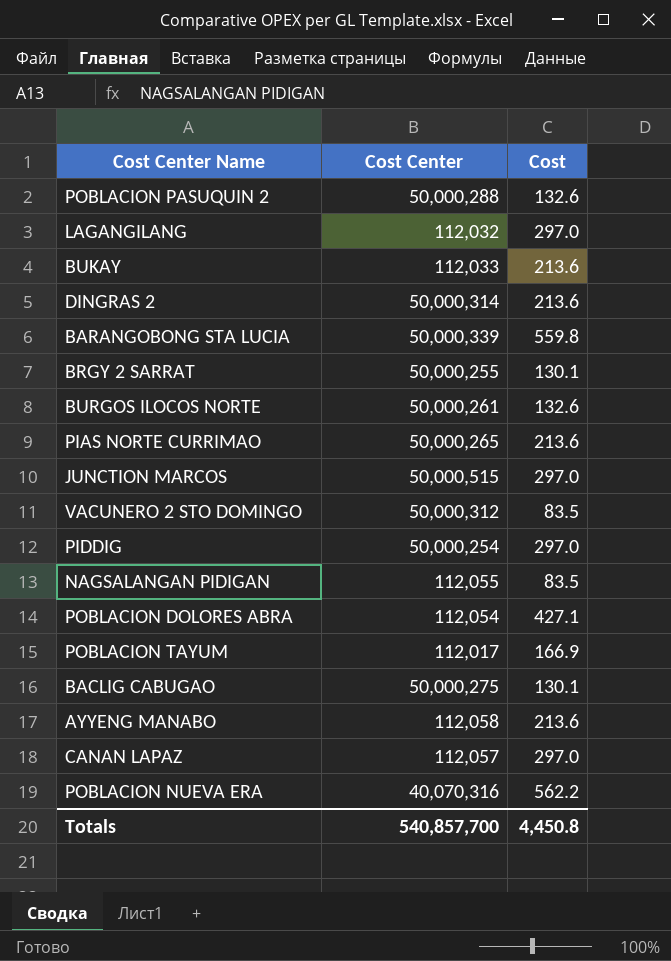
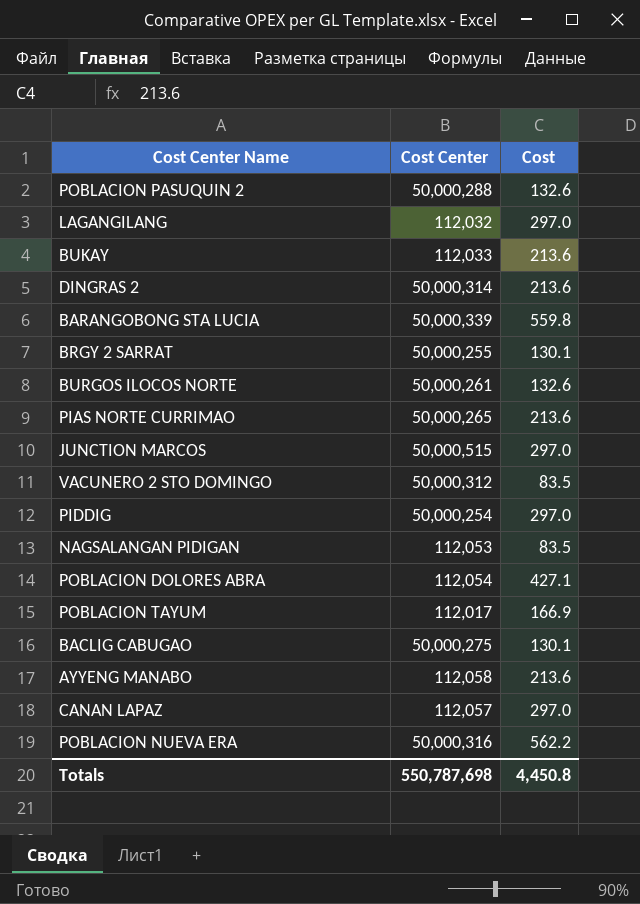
NAGSALANGAN PIDIGAN | Cost Center: 112,055 -> 112,053
POBLACION NUEVA ERA | Cost Center: 40,070,316 -> 50,000,316
Totals | Cost Center: 540,857,700 -> 550,787,698

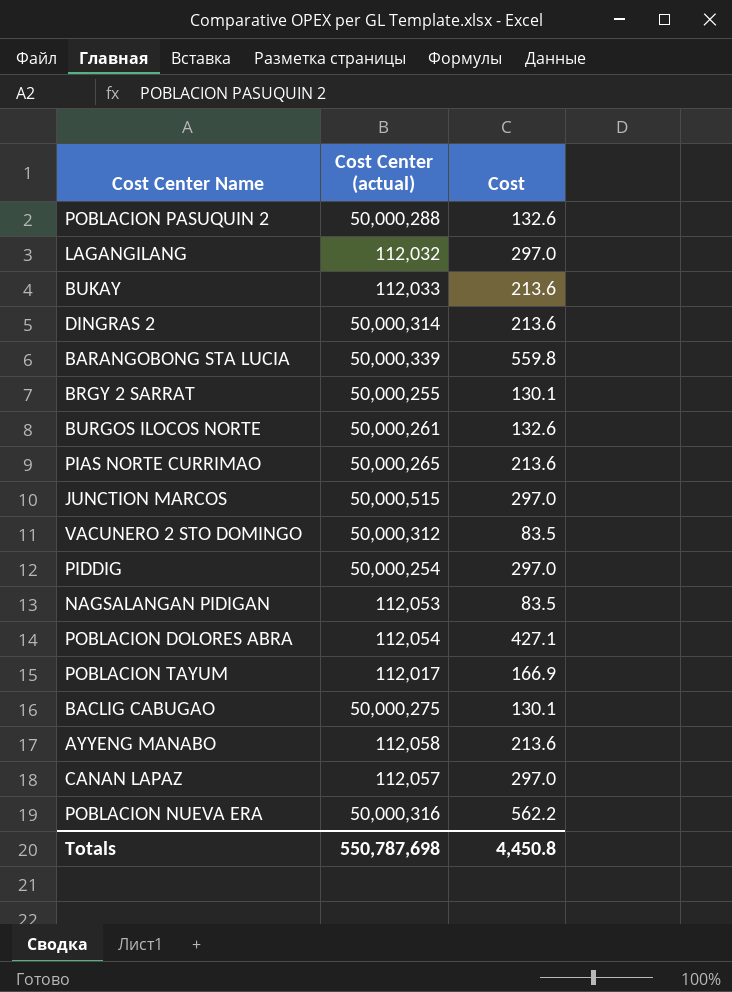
column name: Cost Center -> Cost Center (actual)

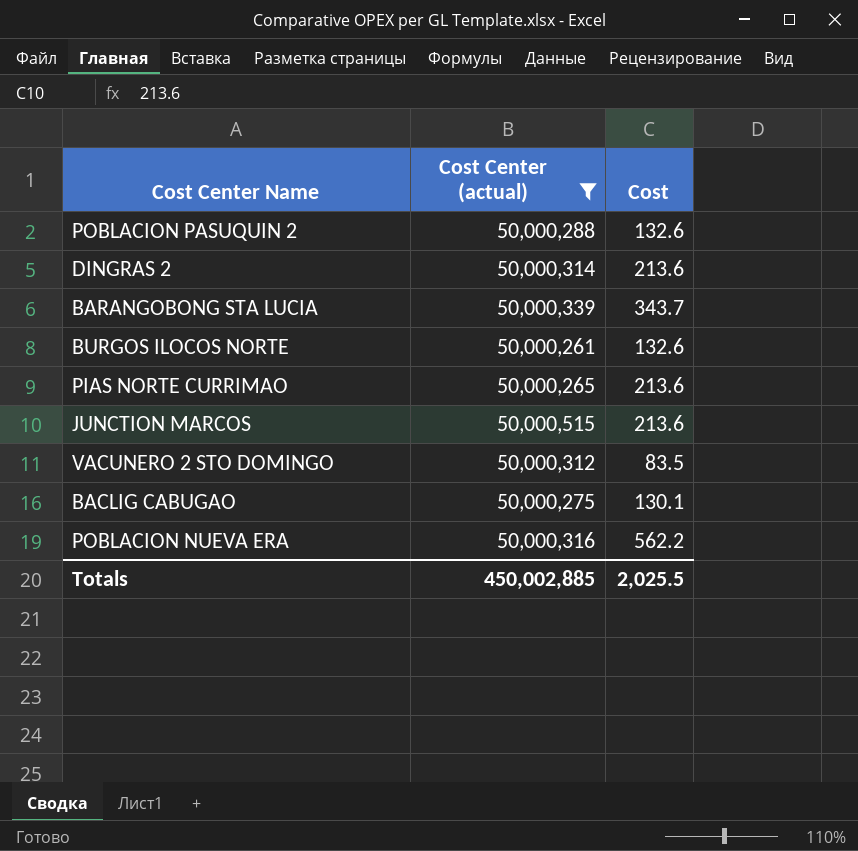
filter: none -> Cost Center (actual) >= 50,000,261
BARANGOBONG STA LUCIA | Cost: 559.8 -> 343.7
JUNCTION MARCOS | Cost: 297.0 -> 213.6
Totals | Cost Center (actual): 550,787,698 -> 450,002,885
Totals | Cost: 4,450.8 -> 2,025.5

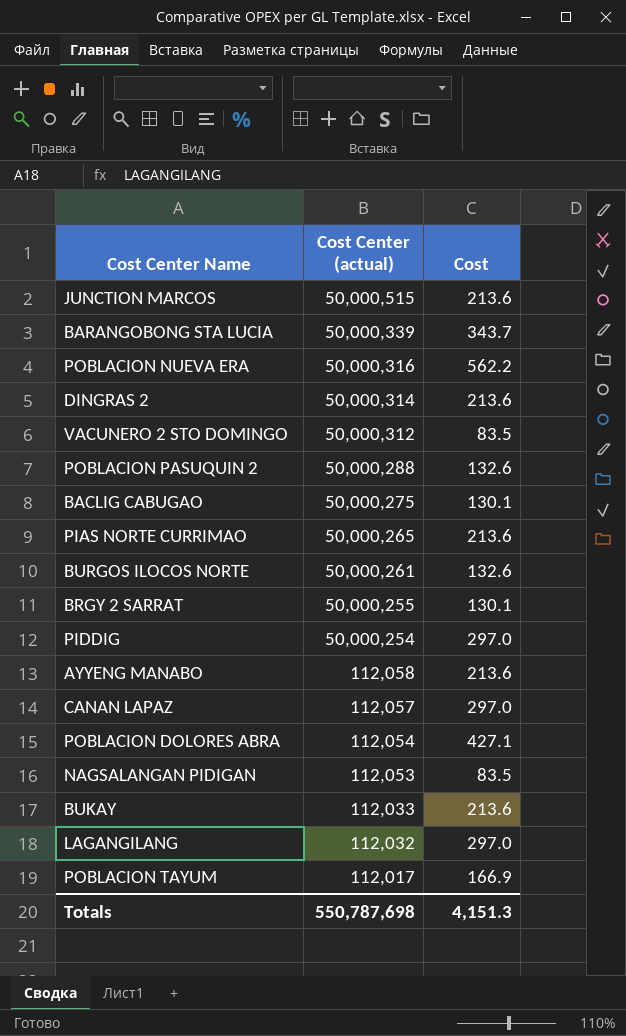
filter: Cost Center (actual) >= 50,000,261 -> none
row order: none -> Cost Center (actual) descending
Totals | Cost Center (actual): 450,002,885 -> 550,787,698
Totals | Cost: 2,025.5 -> 4,151.3

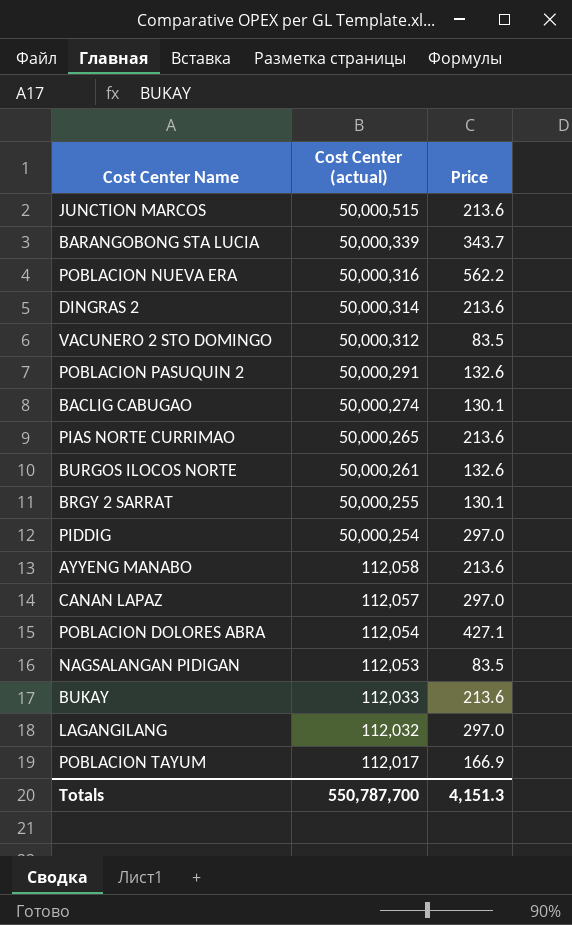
column name: Cost -> Price
POBLACION PASUQUIN 2 | Cost Center (actual): 50,000,288 -> 50,000,291
BACLIG CABUGAO | Cost Center (actual): 50,000,275 -> 50,000,274
Totals | Cost Center (actual): 550,787,698 -> 550,787,700

